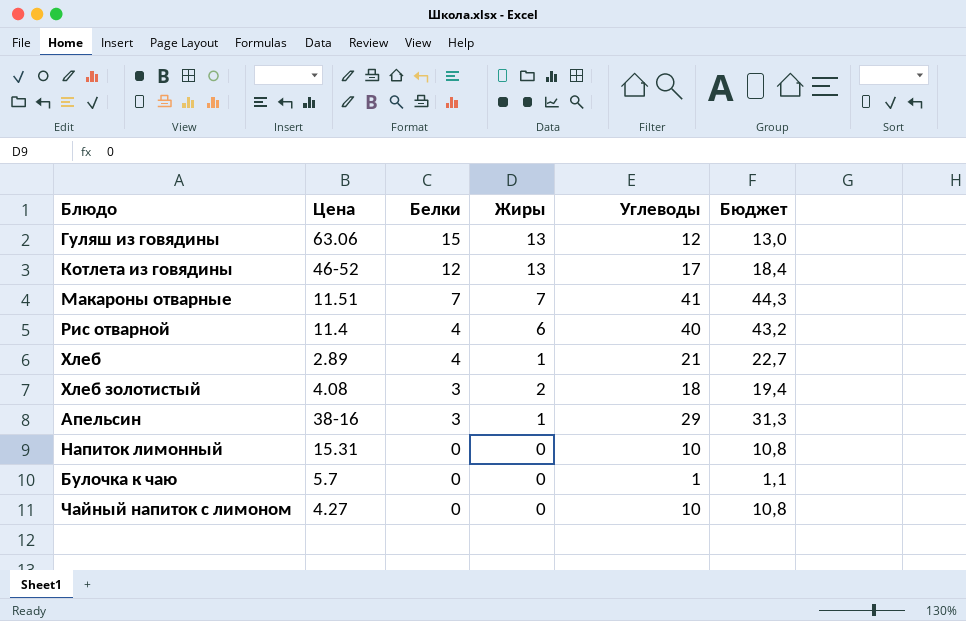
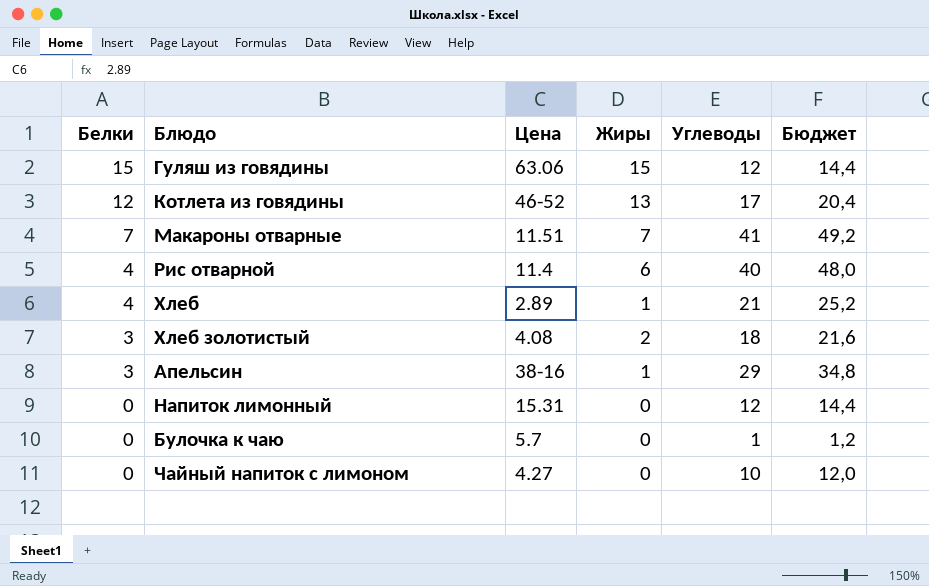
column Белки | position: 3 -> 1
column Бюджет | formula: [Углеводы] * 1,08 -> [Углеводы] * 1,2
Гуляш из говядины | Жиры: 13 -> 15
Напиток лимонный | Углеводы: 10 -> 12

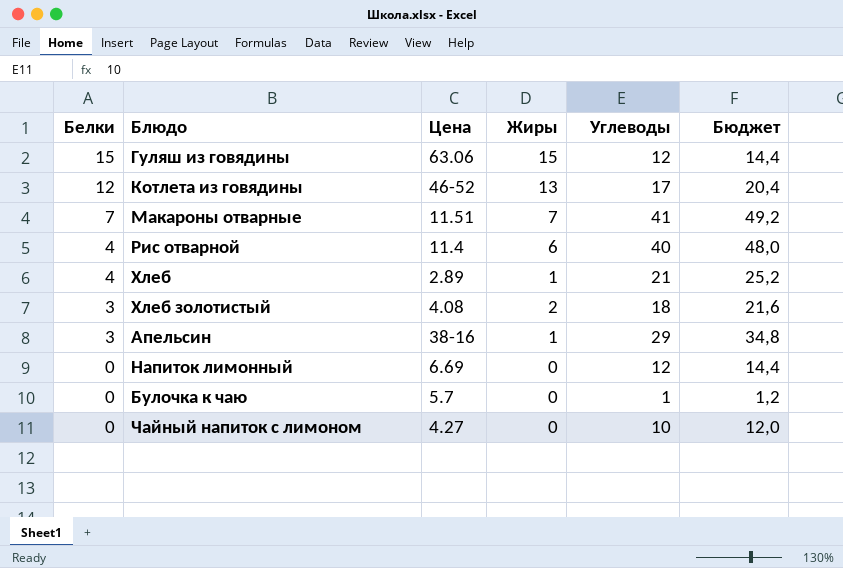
Напиток лимонный | Цена: 15.31 -> 6.69

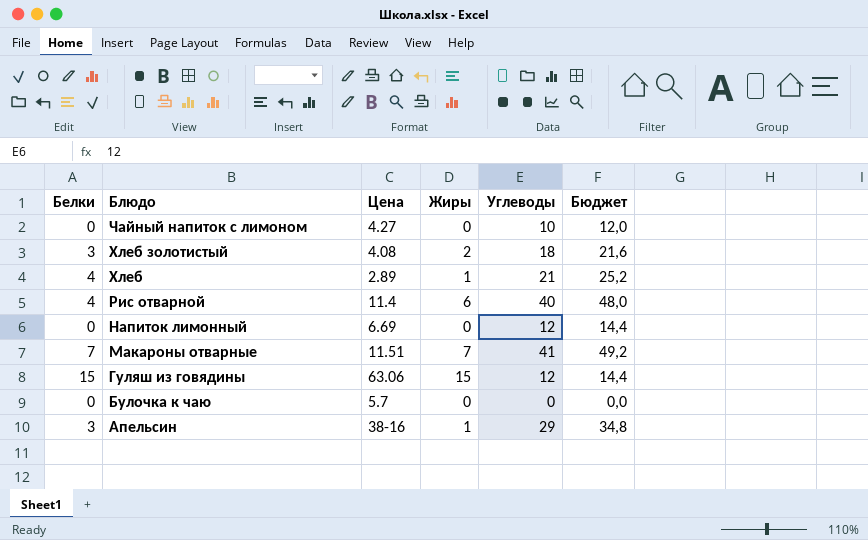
row order: Белки descending -> Блюдо descending
row Котлета из говядины: 12 | 46-52 | 13 | 17 | 20,4 -> none
Булочка к чаю | Углеводы: 1 -> 0
Булочка к чаю | Бюджет: 1,2 -> 0,0

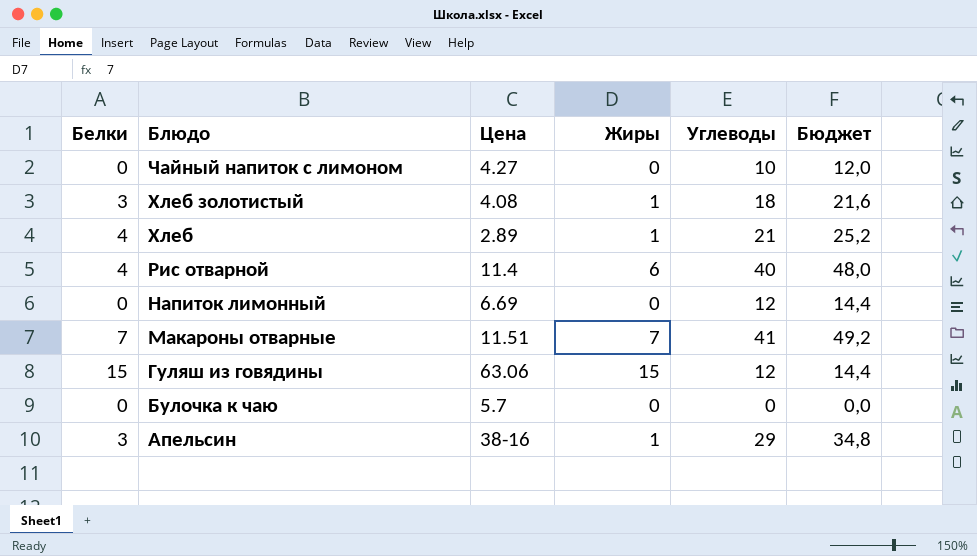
Хлеб золотистый | Жиры: 2 -> 1

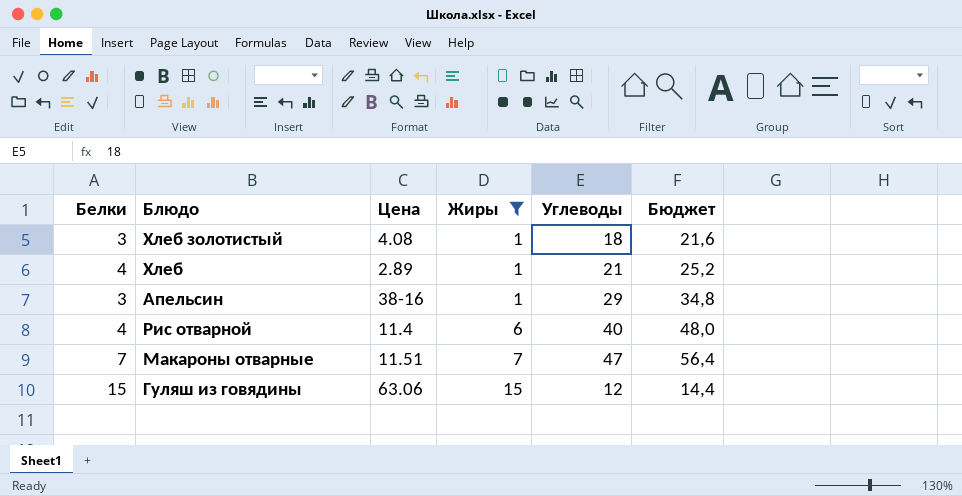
filter: none -> Жиры != 0
row order: Блюдо descending -> Жиры ascending
Макароны отварные | Углеводы: 41 -> 47
Макароны отварные | Бюджет: 49,2 -> 56,4

